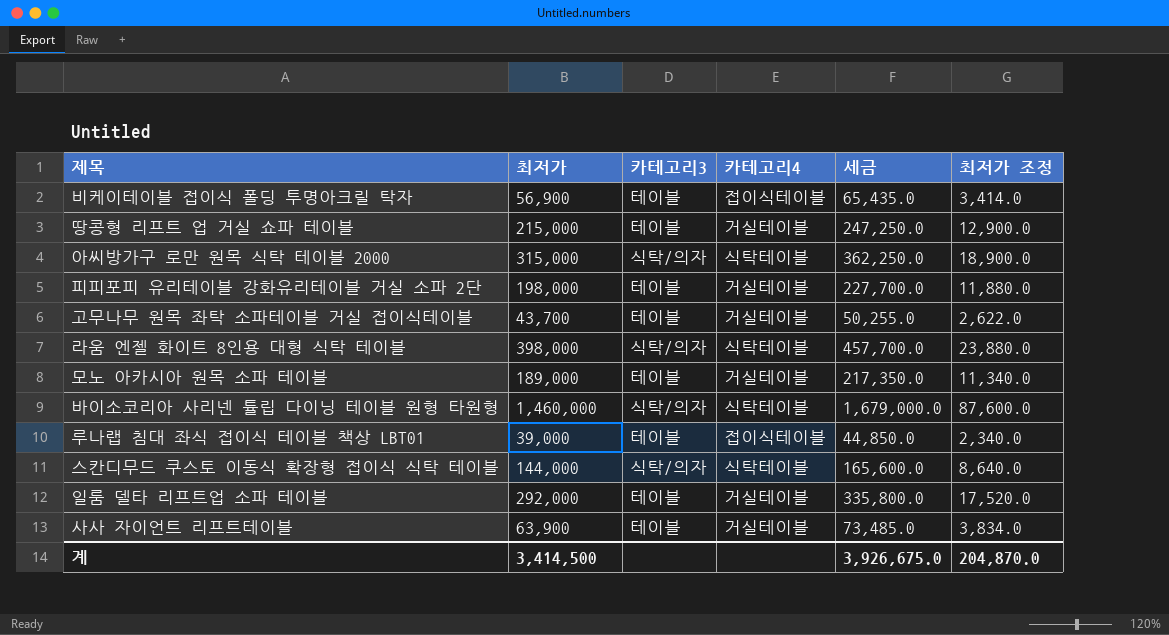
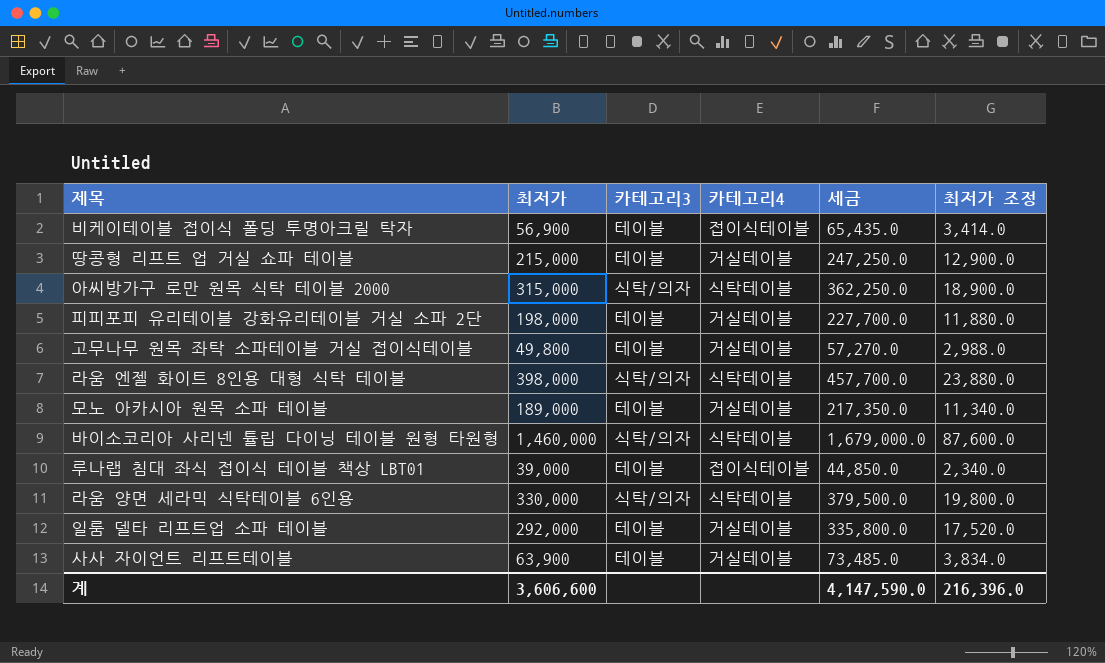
row 스칸디무드 쿠스토 이동식 확장형 접이식 식탁 테이블: 144,000 | 식탁/의자 | 식탁테이블 | 165,600.0 | 8,640.0 -> none
고무나무 원목 좌탁 소파테이블 거실 접이식테이블 | 최저가: 43,700 -> 49,800
고무나무 원목 좌탁 소파테이블 거실 접이식테이블 | 세금: 50,255.0 -> 57,270.0
고무나무 원목 좌탁 소파테이블 거실 접이식테이블 | 최저가 조정: 2,622.0 -> 2,988.0
row 라움 양면 세라믹 식탁테이블 6인용: none -> 330,000 | 식탁/의자 | 식탁테이블 | 379,500.0 | 19,800.0
계 | 최저가: 3,414,500 -> 3,606,600
계 | 세금: 3,926,675.0 -> 4,147,590.0
계 | 최저가 조정: 204,870.0 -> 216,396.0

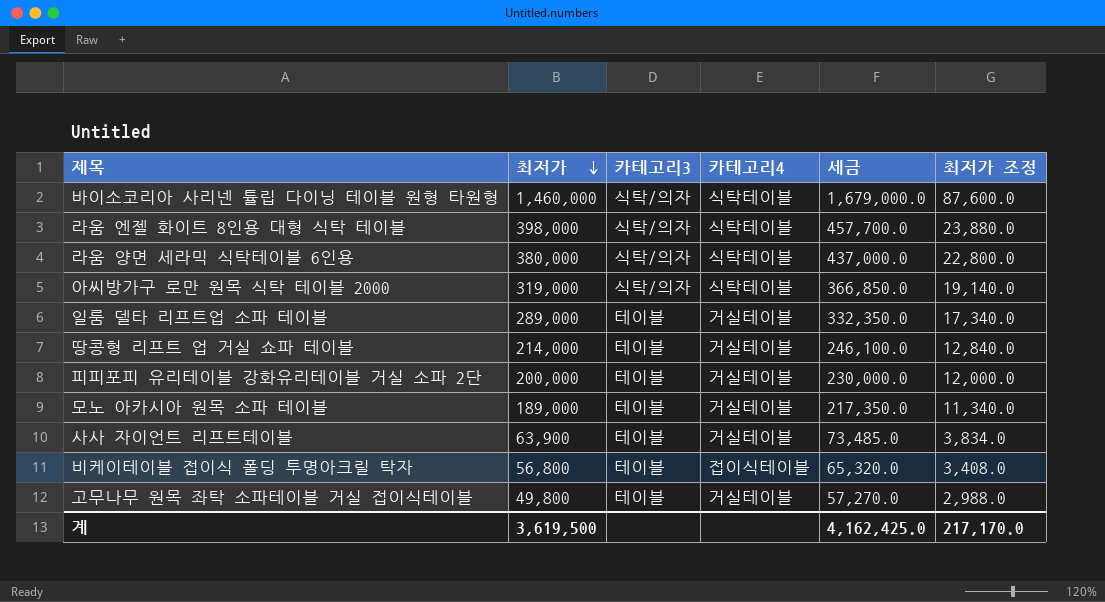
row order: none -> 최저가 descending
row 루나랩 침대 좌식 접이식 테이블 책상 LBT01: 39,000 | 테이블 | 접이식테이블 | 44,850.0 | 2,340.0 -> none
라움 양면 세라믹 식탁테이블 6인용 | 최저가: 330,000 -> 380,000
라움 양면 세라믹 식탁테이블 6인용 | 세금: 379,500.0 -> 437,000.0
라움 양면 세라믹 식탁테이블 6인용 | 최저가 조정: 19,800.0 -> 22,800.0
아씨방가구 로만 원목 식탁 테이블 2000 | 최저가: 315,000 -> 319,000
아씨방가구 로만 원목 식탁 테이블 2000 | 세금: 362,250.0 -> 366,850.0
아씨방가구 로만 원목 식탁 테이블 2000 | 최저가 조정: 18,900.0 -> 19,140.0
일룸 델타 리프트업 소파 테이블 | 최저가: 292,000 -> 289,000
일룸 델타 리프트업 소파 테이블 | 세금: 335,800.0 -> 332,350.0
일룸 델타 리프트업 소파 테이블 | 최저가 조정: 17,520.0 -> 17,340.0
땅콩형 리프트 업 거실 쇼파 테이블 | 최저가: 215,000 -> 214,000
땅콩형 리프트 업 거실 쇼파 테이블 | 세금: 247,250.0 -> 246,100.0
땅콩형 리프트 업 거실 쇼파 테이블 | 최저가 조정: 12,900.0 -> 12,840.0
피피포피 유리테이블 강화유리테이블 거실 소파 2단 | 최저가: 198,000 -> 200,000
피피포피 유리테이블 강화유리테이블 거실 소파 2단 | 세금: 227,700.0 -> 230,000.0
피피포피 유리테이블 강화유리테이블 거실 소파 2단 | 최저가 조정: 11,880.0 -> 12,000.0
비케이테이블 접이식 폴딩 투명아크릴 탁자 | 최저가: 56,900 -> 56,800
비케이테이블 접이식 폴딩 투명아크릴 탁자 | 세금: 65,435.0 -> 65,320.0
비케이테이블 접이식 폴딩 투명아크릴 탁자 | 최저가 조정: 3,414.0 -> 3,408.0
계 | 최저가: 3,606,600 -> 3,619,500
계 | 세금: 4,147,590.0 -> 4,162,425.0
계 | 최저가 조정: 216,396.0 -> 217,170.0

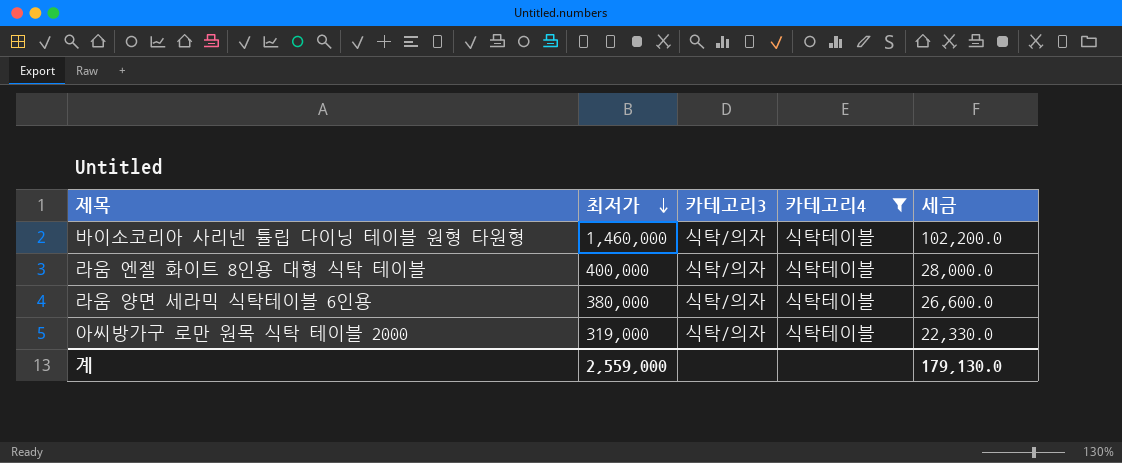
filter: none -> 카테고리4 = 식탁테이블
column 최저가 조정 | formula: [최저가] * 0.06 -> none
column 세금 | formula: [최저가] * 1.15 -> [최저가] * 0.07
라움 엔젤 화이트 8인용 대형 식탁 테이블 | 최저가: 398,000 -> 400,000
계 | 최저가: 3,619,500 -> 2,559,000
계 | 세금: 4,162,425.0 -> 179,130.0

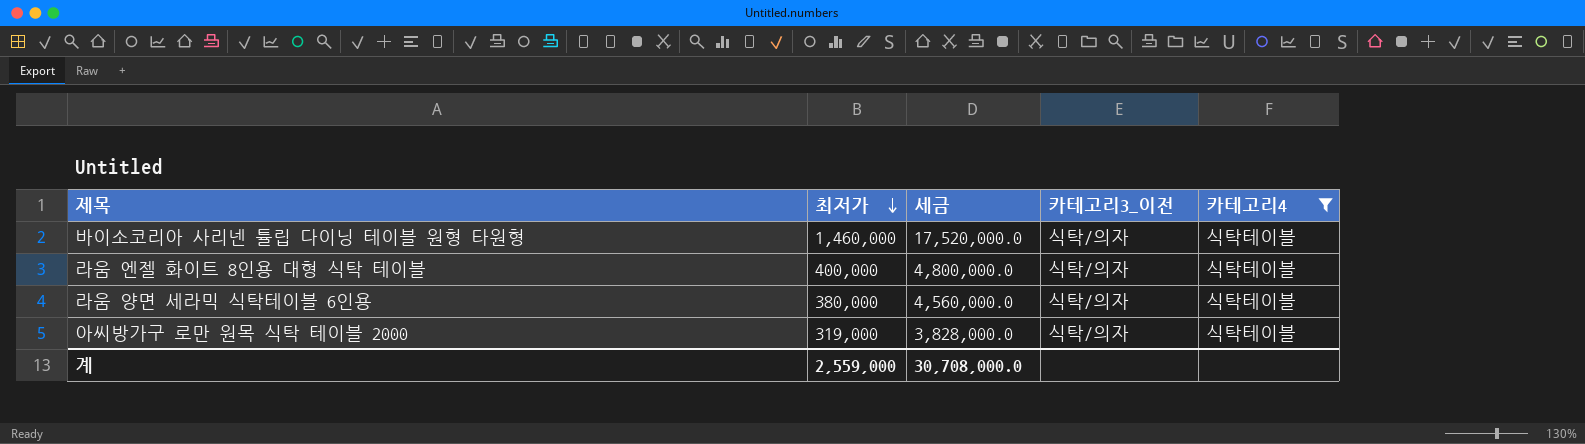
column 세금 | formula: [최저가] * 0.07 -> [최저가] * 12
column 세금 | position: 5 -> 3
column name: 카테고리3 -> 카테고리3_이전
계 | 세금: 179,130.0 -> 30,708,000.0

